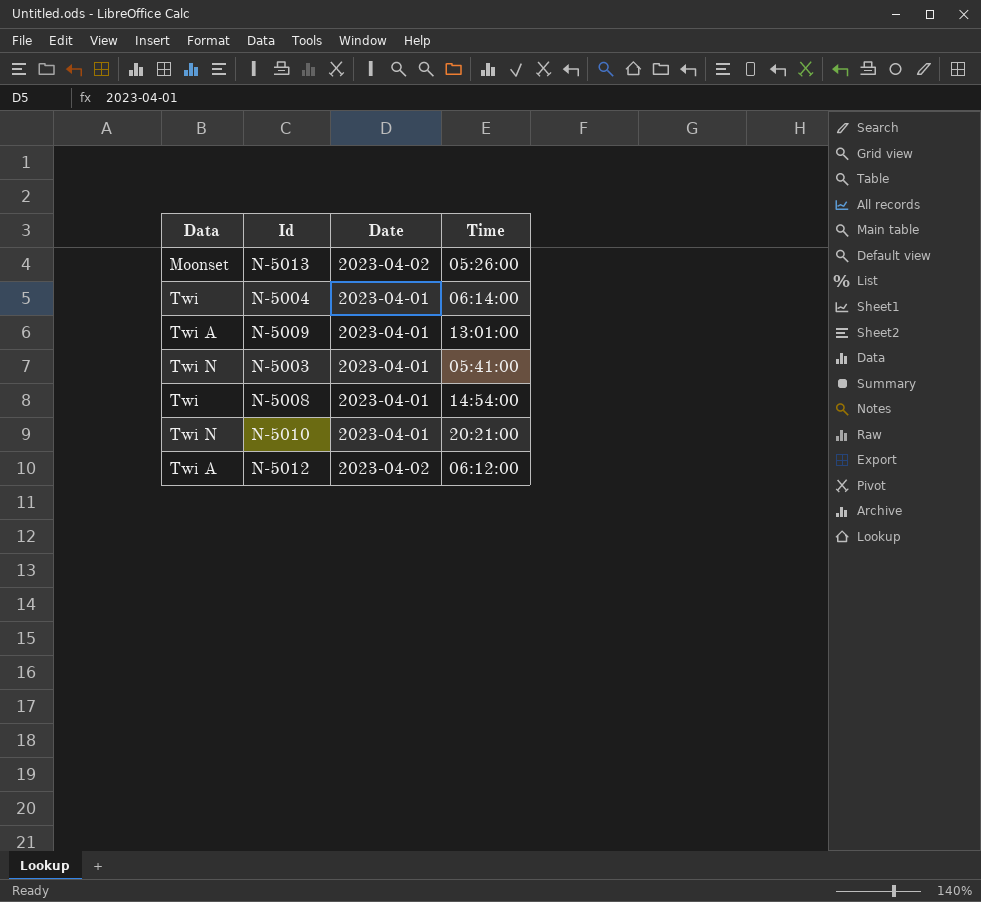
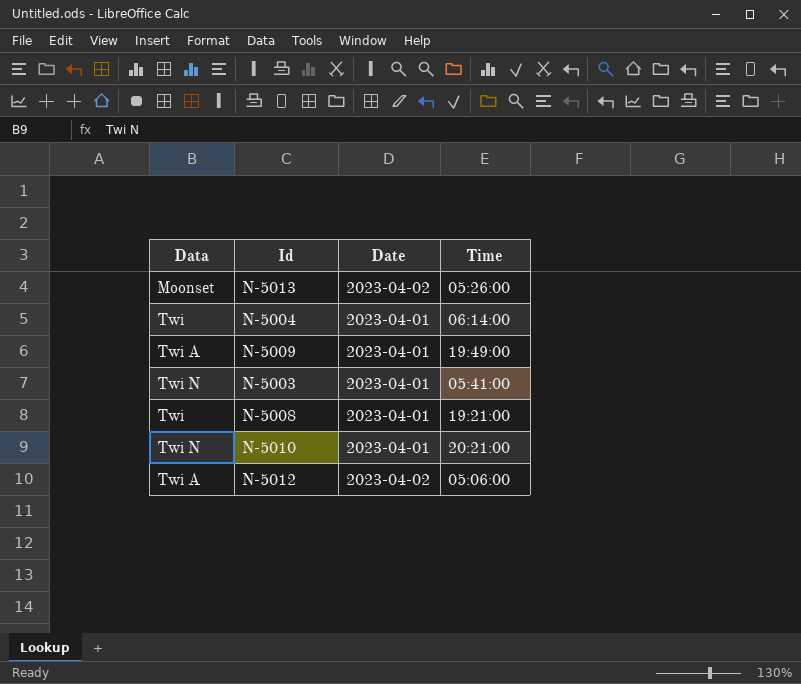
N-5009 | Time: 13:01:00 -> 19:49:00
N-5008 | Time: 14:54:00 -> 19:21:00
N-5012 | Time: 06:12:00 -> 05:06:00

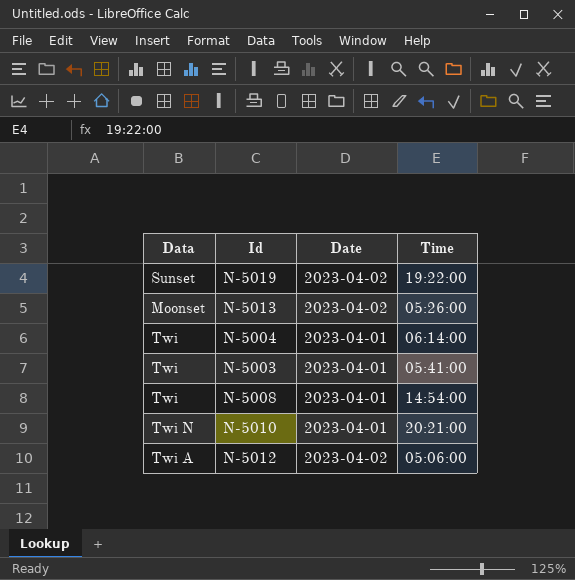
row N-5009: Twi A | 2023-04-01 | 19:49:00 -> none
row N-5019: none -> Sunset | 2023-04-02 | 19:22:00
N-5003 | Data: Twi N -> Twi
N-5008 | Time: 19:21:00 -> 14:54:00

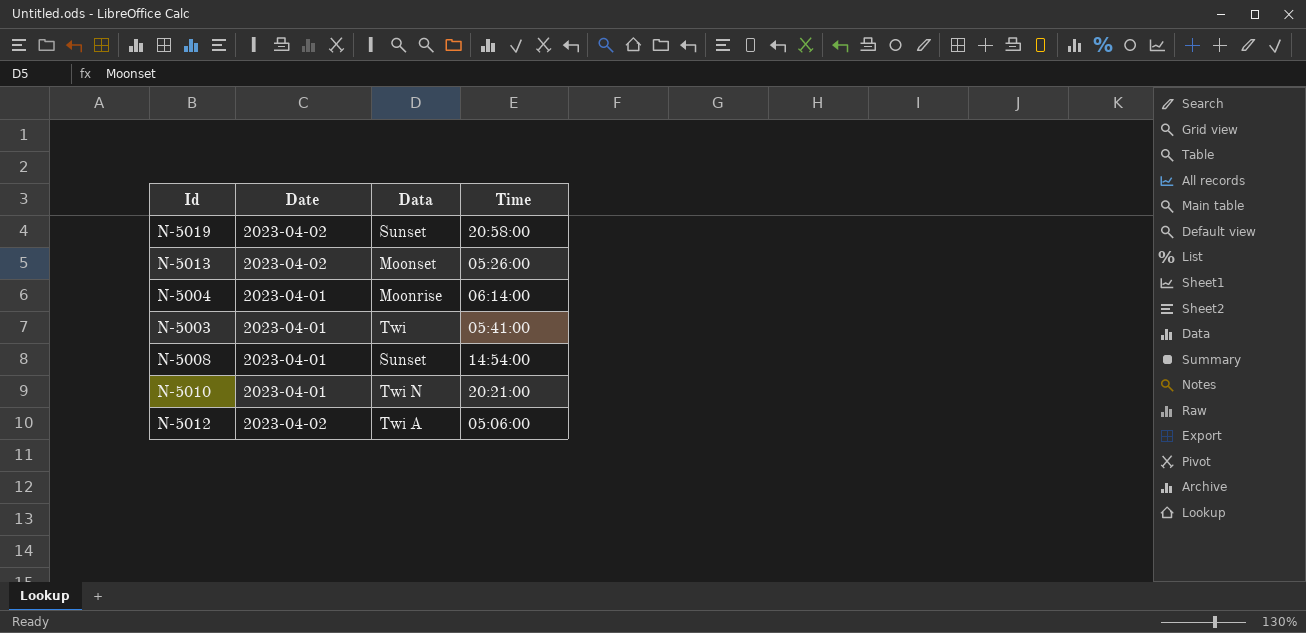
column Data | position: 1 -> 3
N-5019 | Time: 19:22:00 -> 20:58:00
N-5004 | Data: Twi -> Moonrise
N-5008 | Data: Twi -> Sunset

